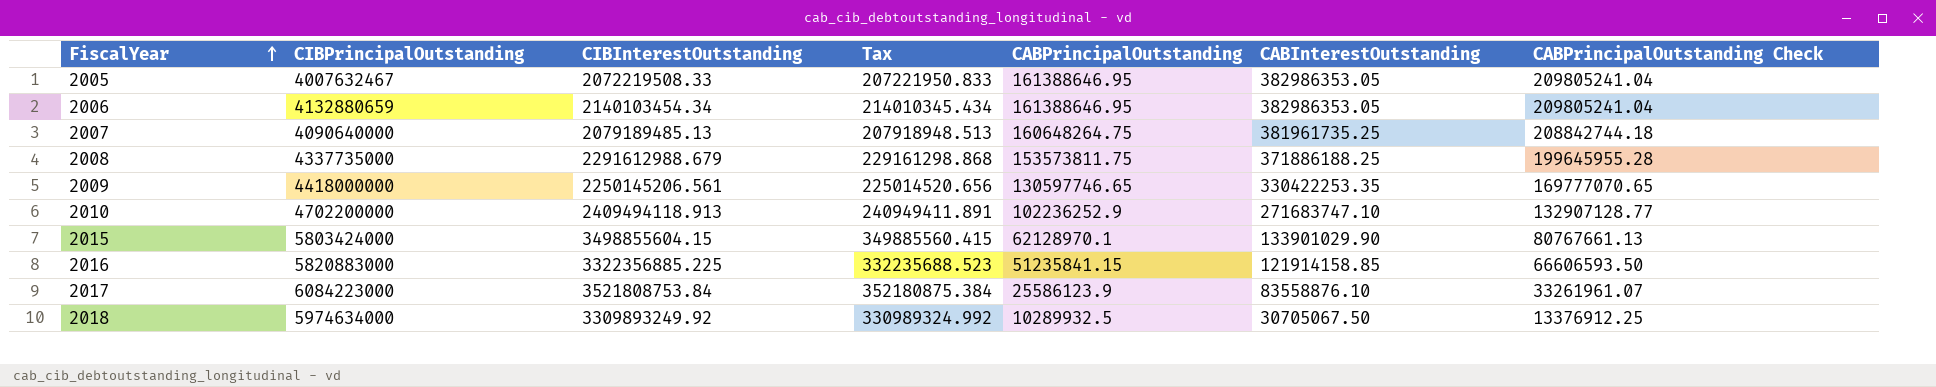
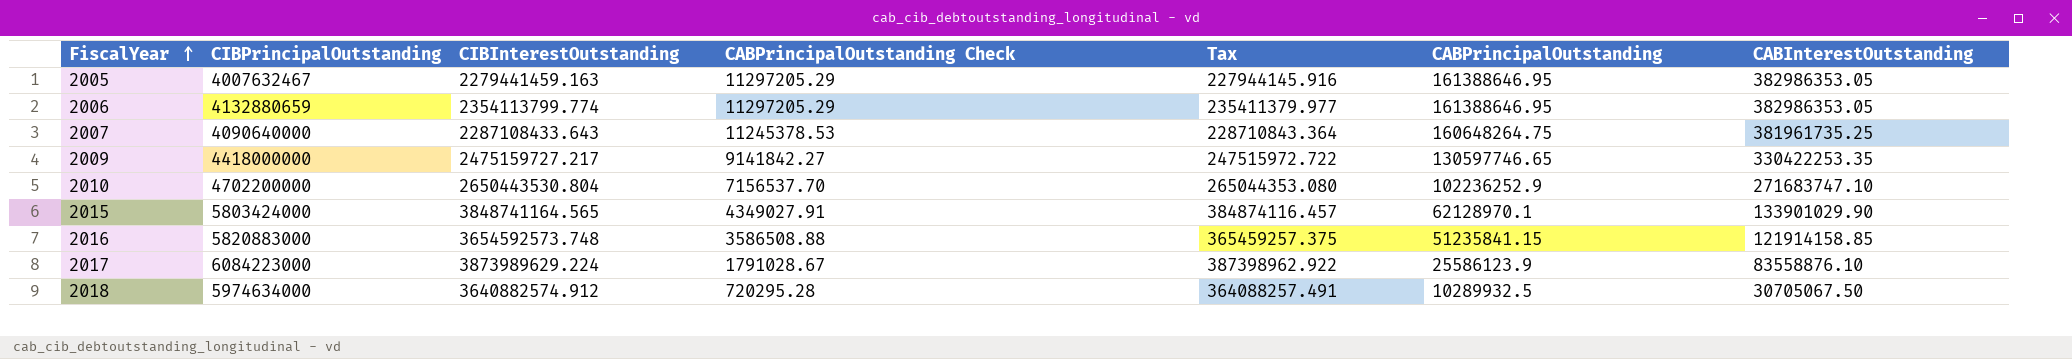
column CABPrincipalOutstanding Check | formula: [CABPrincipalOutstanding] * 1.3 -> [CABPrincipalOutstanding] * 0.07
column CABPrincipalOutstanding Check | position: 7 -> 4
row 2008: 4337735000 | 2291612988.679 | 229161298.868 | 153573811.75 | 371886188.25 | 199645955.28 -> none
2005 | CIBInterestOutstanding: 2072219508.33 -> 2279441459.163
2005 | Tax: 207221950.833 -> 227944145.916
2006 | CIBInterestOutstanding: 2140103454.34 -> 2354113799.774
2006 | Tax: 214010345.434 -> 235411379.977
2007 | CIBInterestOutstanding: 2079189485.13 -> 2287108433.643
2007 | Tax: 207918948.513 -> 228710843.364
2009 | CIBInterestOutstanding: 2250145206.561 -> 2475159727.217
2009 | Tax: 225014520.656 -> 247515972.722
2010 | CIBInterestOutstanding: 2409494118.913 -> 2650443530.804
2010 | Tax: 240949411.891 -> 265044353.080
2015 | CIBInterestOutstanding: 3498855604.15 -> 3848741164.565
2015 | Tax: 349885560.415 -> 384874116.457
2016 | CIBInterestOutstanding: 3322356885.225 -> 3654592573.748
2016 | Tax: 332235688.523 -> 365459257.375
2017 | CIBInterestOutstanding: 3521808753.84 -> 3873989629.224
2017 | Tax: 352180875.384 -> 387398962.922
2018 | CIBInterestOutstanding: 3309893249.92 -> 3640882574.912
2018 | Tax: 330989324.992 -> 364088257.491

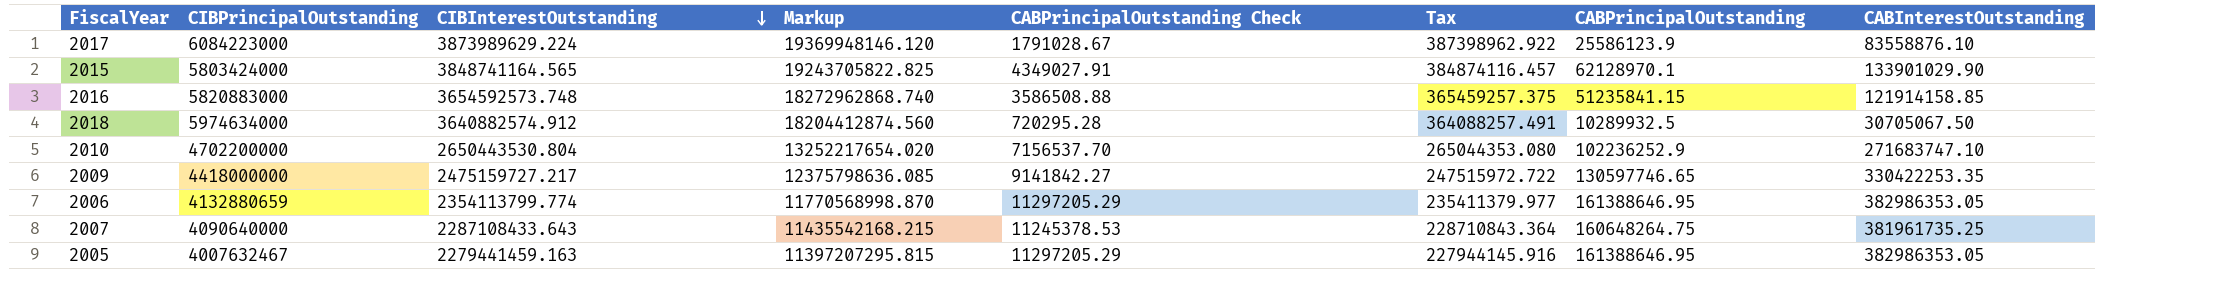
row order: FiscalYear ascending -> CIBInterestOutstanding descending
column Markup | formula: none -> [CIBInterestOutstanding] * 5

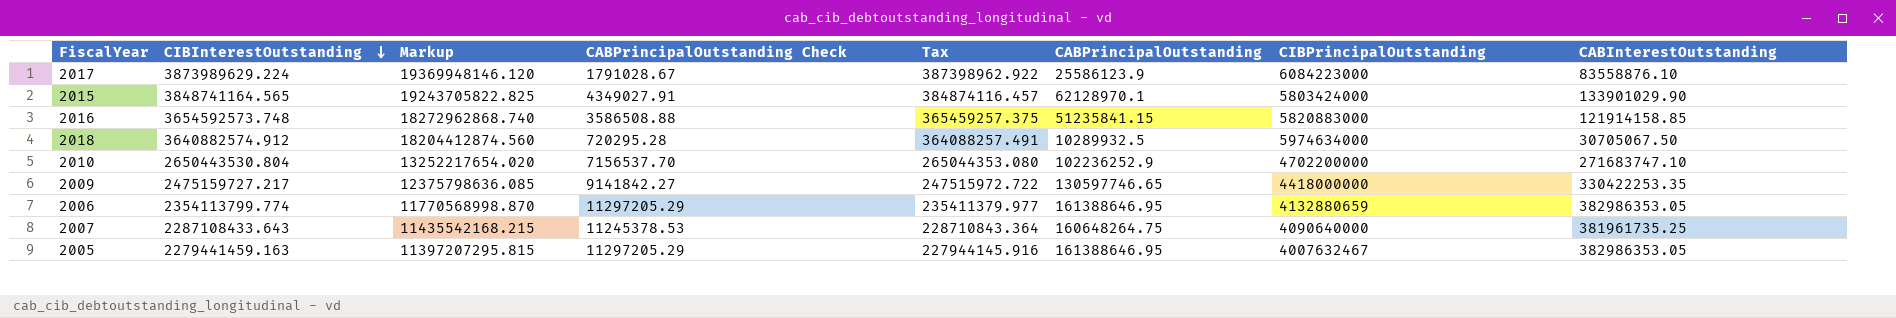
column CIBPrincipalOutstanding | position: 2 -> 7

